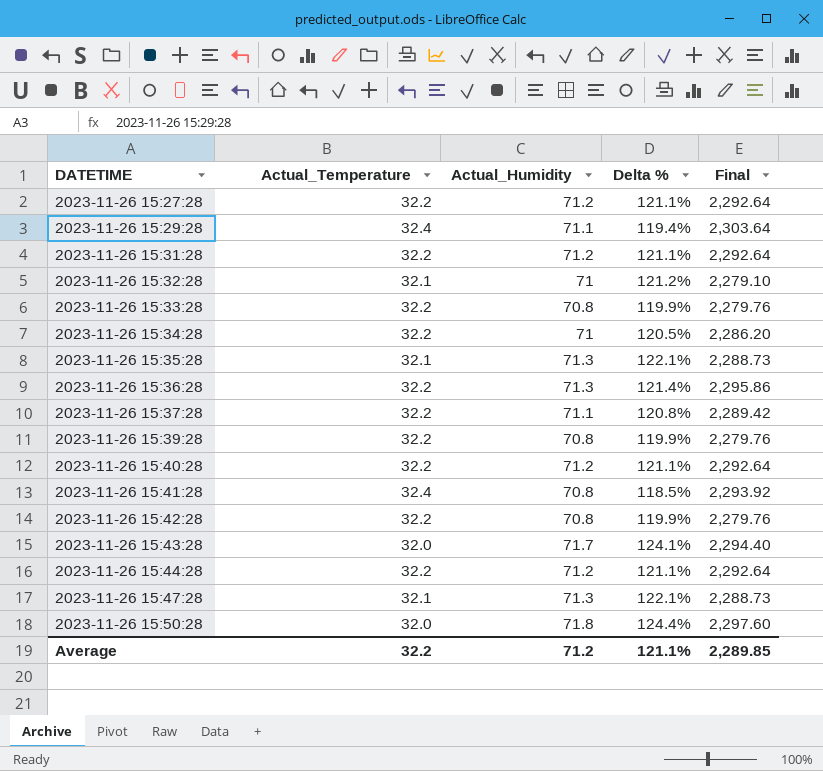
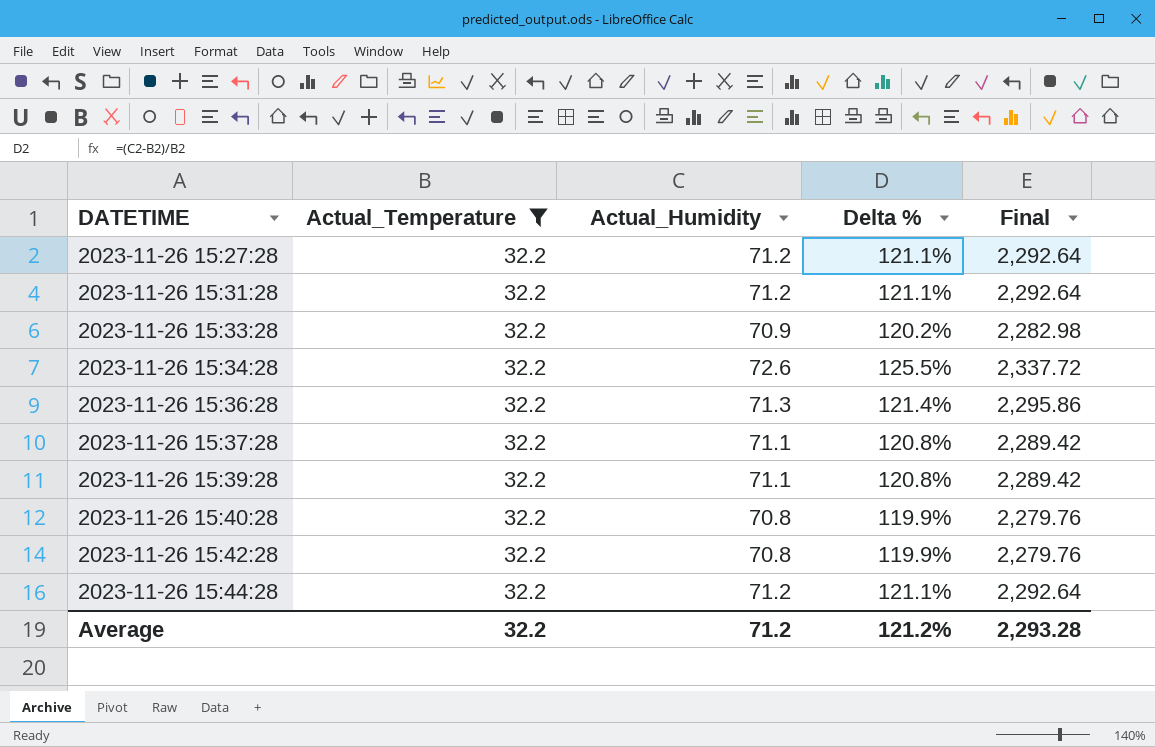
filter: none -> Actual_Temperature = 32.2
2023-11-26 15:33:28 | Actual_Humidity: 70.8 -> 70.9
2023-11-26 15:33:28 | Delta %: 119.9% -> 120.2%
2023-11-26 15:33:28 | Final: 2,279.76 -> 2,282.98
2023-11-26 15:34:28 | Actual_Humidity: 71 -> 72.6
2023-11-26 15:34:28 | Delta %: 120.5% -> 125.5%
2023-11-26 15:34:28 | Final: 2,286.20 -> 2,337.72
2023-11-26 15:39:28 | Actual_Humidity: 70.8 -> 71.1
2023-11-26 15:39:28 | Delta %: 119.9% -> 120.8%
2023-11-26 15:39:28 | Final: 2,279.76 -> 2,289.42
2023-11-26 15:40:28 | Actual_Humidity: 71.2 -> 70.8
2023-11-26 15:40:28 | Delta %: 121.1% -> 119.9%
2023-11-26 15:40:28 | Final: 2,292.64 -> 2,279.76
Average | Delta %: 121.1% -> 121.2%
Average | Final: 2,289.85 -> 2,293.28

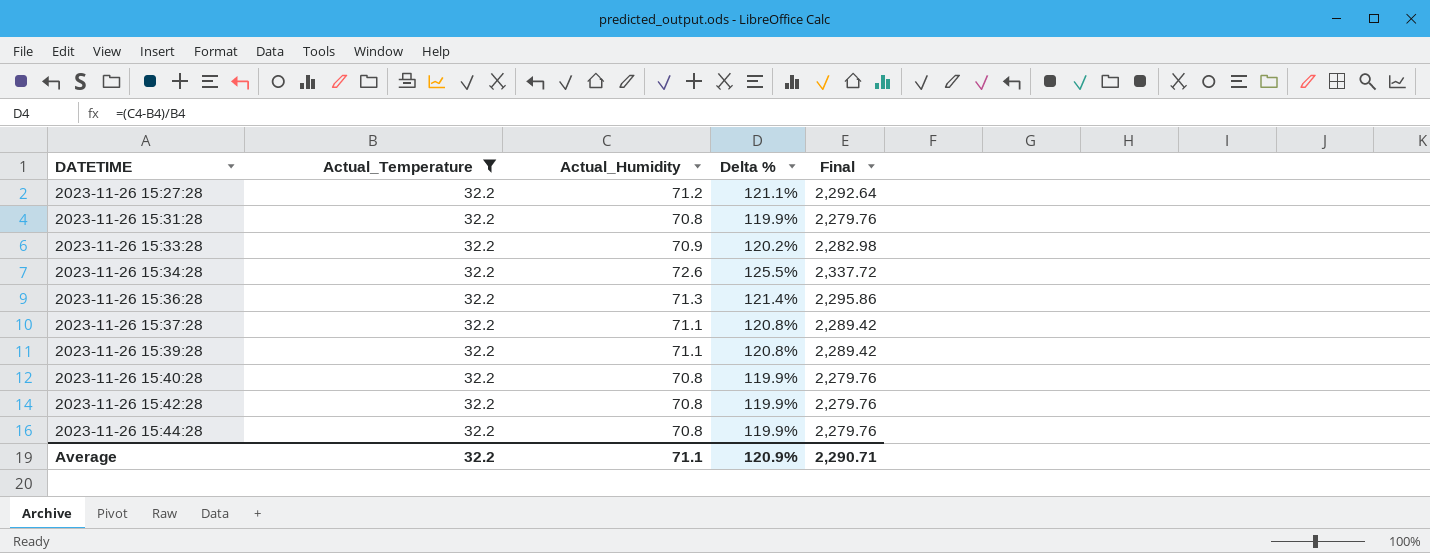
2023-11-26 15:31:28 | Actual_Humidity: 71.2 -> 70.8
2023-11-26 15:31:28 | Delta %: 121.1% -> 119.9%
2023-11-26 15:31:28 | Final: 2,292.64 -> 2,279.76
2023-11-26 15:44:28 | Actual_Humidity: 71.2 -> 70.8
2023-11-26 15:44:28 | Delta %: 121.1% -> 119.9%
2023-11-26 15:44:28 | Final: 2,292.64 -> 2,279.76
Average | Actual_Humidity: 71.2 -> 71.1
Average | Delta %: 121.2% -> 120.9%
Average | Final: 2,293.28 -> 2,290.71

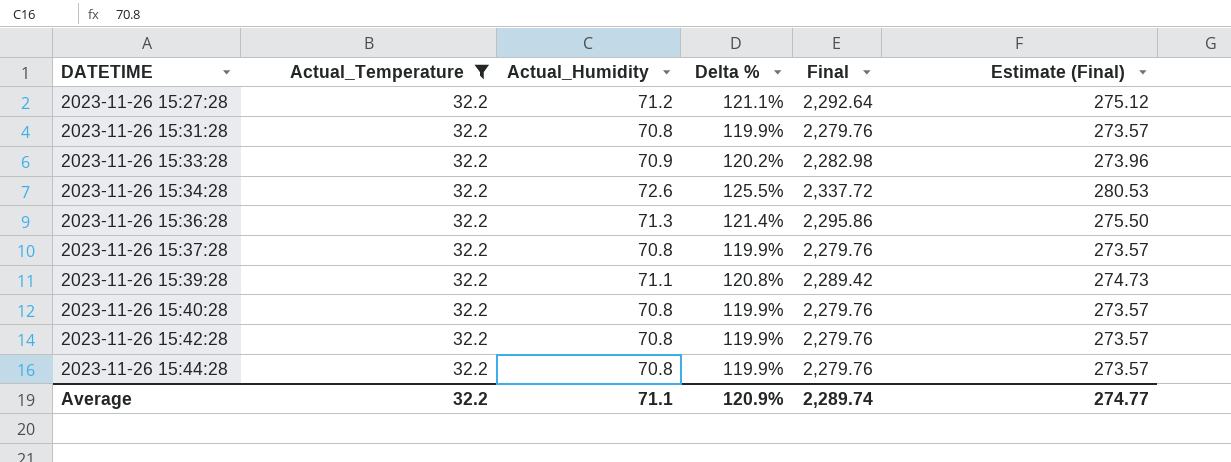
column Estimate (Final) | formula: none -> [Final] * 0.12
2023-11-26 15:37:28 | Actual_Humidity: 71.1 -> 70.8
2023-11-26 15:37:28 | Delta %: 120.8% -> 119.9%
2023-11-26 15:37:28 | Final: 2,289.42 -> 2,279.76
Average | Final: 2,290.71 -> 2,289.74

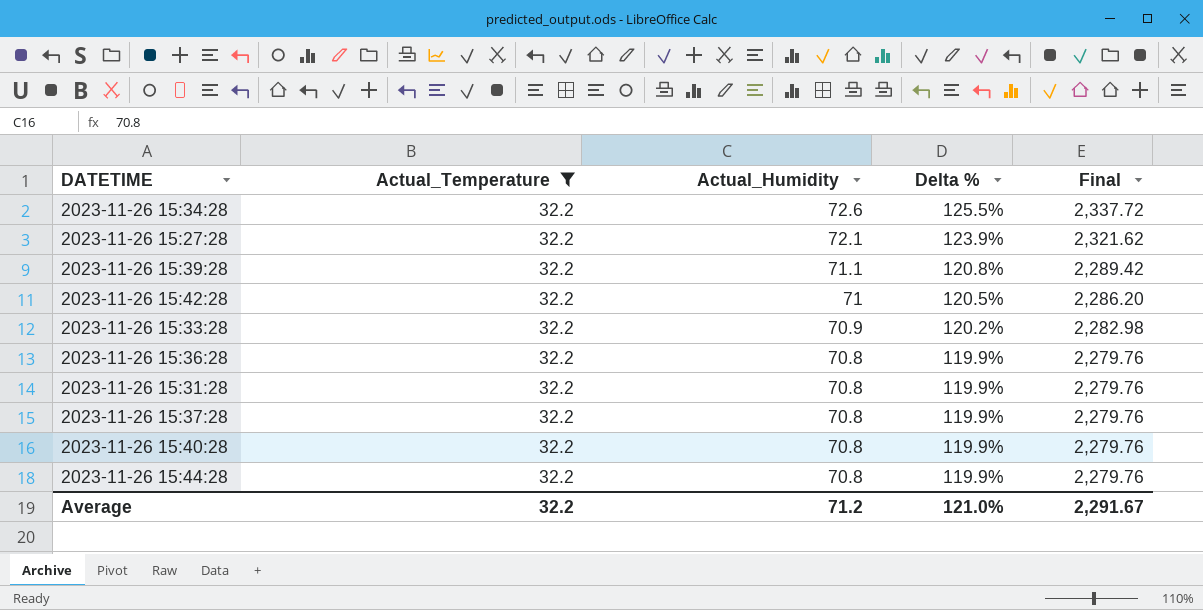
row order: DATETIME ascending -> Actual_Humidity descending
column Estimate (Final) | formula: [Final] * 0.12 -> none
2023-11-26 15:27:28 | Actual_Humidity: 71.2 -> 72.1
2023-11-26 15:27:28 | Delta %: 121.1% -> 123.9%
2023-11-26 15:27:28 | Final: 2,292.64 -> 2,321.62
2023-11-26 15:42:28 | Actual_Humidity: 70.8 -> 71
2023-11-26 15:42:28 | Delta %: 119.9% -> 120.5%
2023-11-26 15:42:28 | Final: 2,279.76 -> 2,286.20
2023-11-26 15:36:28 | Actual_Humidity: 71.3 -> 70.8
2023-11-26 15:36:28 | Delta %: 121.4% -> 119.9%
2023-11-26 15:36:28 | Final: 2,295.86 -> 2,279.76
Average | Actual_Humidity: 71.1 -> 71.2
Average | Delta %: 120.9% -> 121.0%
Average | Final: 2,289.74 -> 2,291.67

